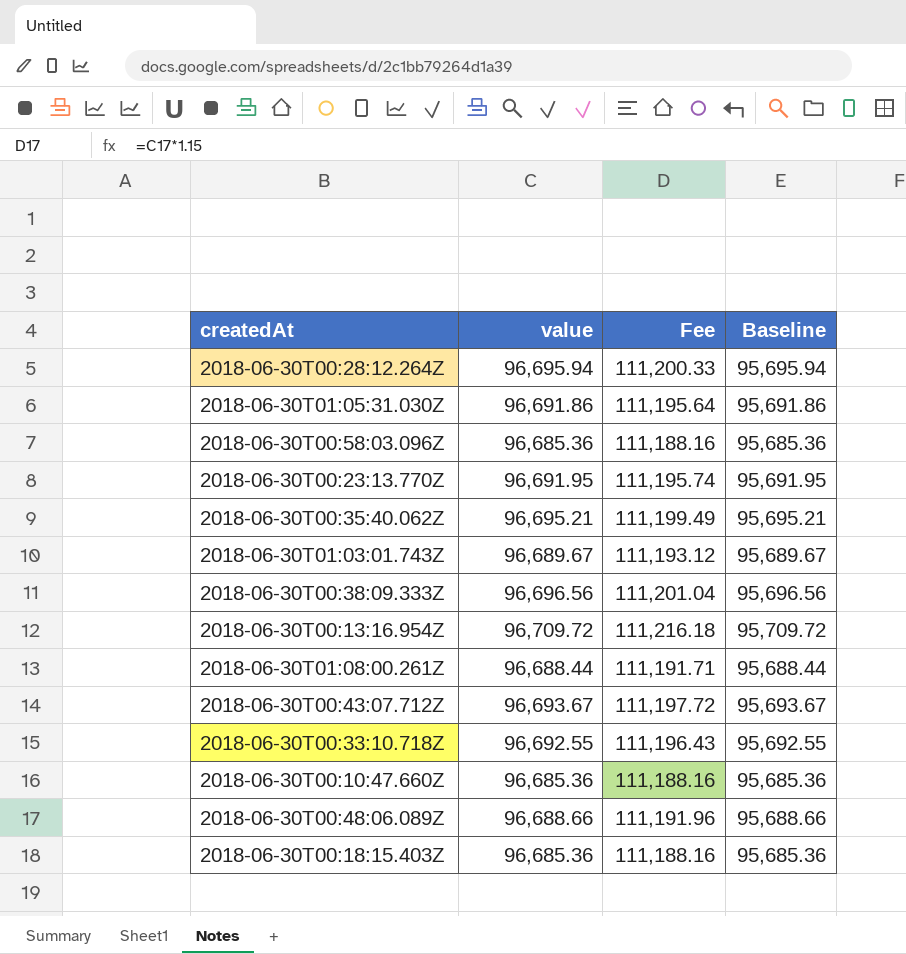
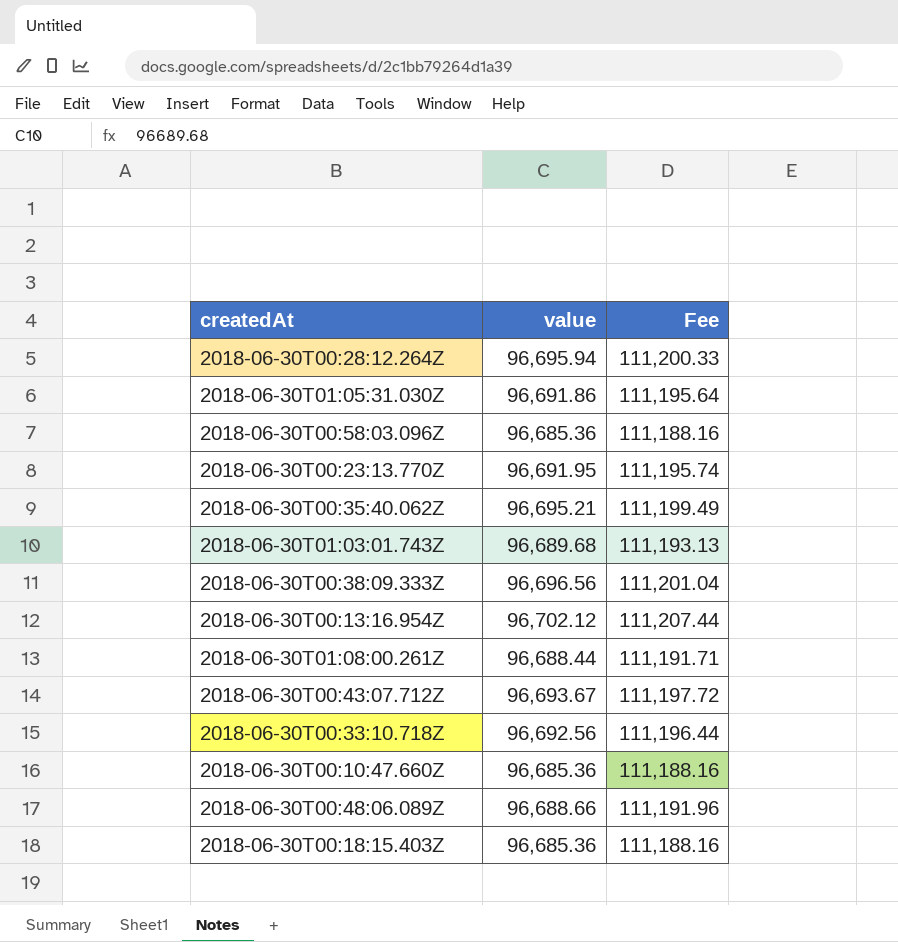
column Baseline | formula: [value] - 1000 -> none
2018-06-30T01:03:01.743Z | value: 96,689.67 -> 96,689.68
2018-06-30T01:03:01.743Z | Fee: 111,193.12 -> 111,193.13
2018-06-30T00:13:16.954Z | value: 96,709.72 -> 96,702.12
2018-06-30T00:13:16.954Z | Fee: 111,216.18 -> 111,207.44
2018-06-30T00:33:10.718Z | value: 96,692.55 -> 96,692.56
2018-06-30T00:33:10.718Z | Fee: 111,196.43 -> 111,196.44

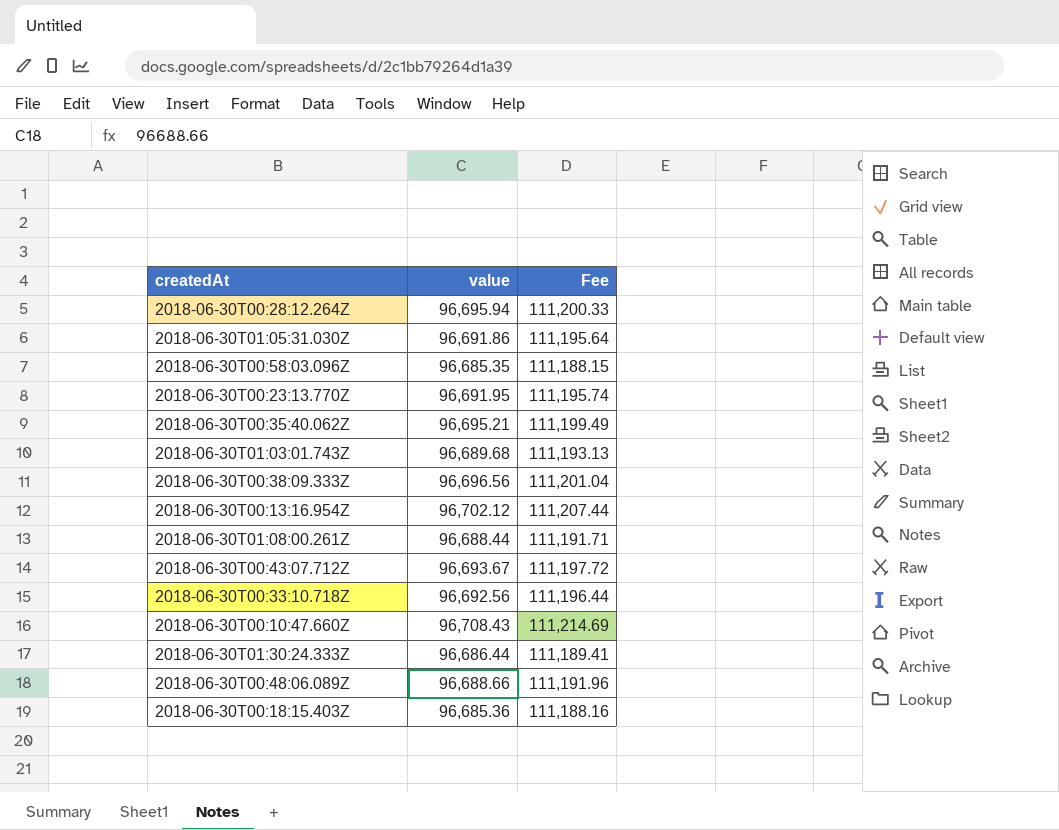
2018-06-30T00:58:03.096Z | value: 96,685.36 -> 96,685.35
2018-06-30T00:58:03.096Z | Fee: 111,188.16 -> 111,188.15
2018-06-30T00:10:47.660Z | value: 96,685.36 -> 96,708.43
2018-06-30T00:10:47.660Z | Fee: 111,188.16 -> 111,214.69
row 2018-06-30T01:30:24.333Z: none -> 96,686.44 | 111,189.41

